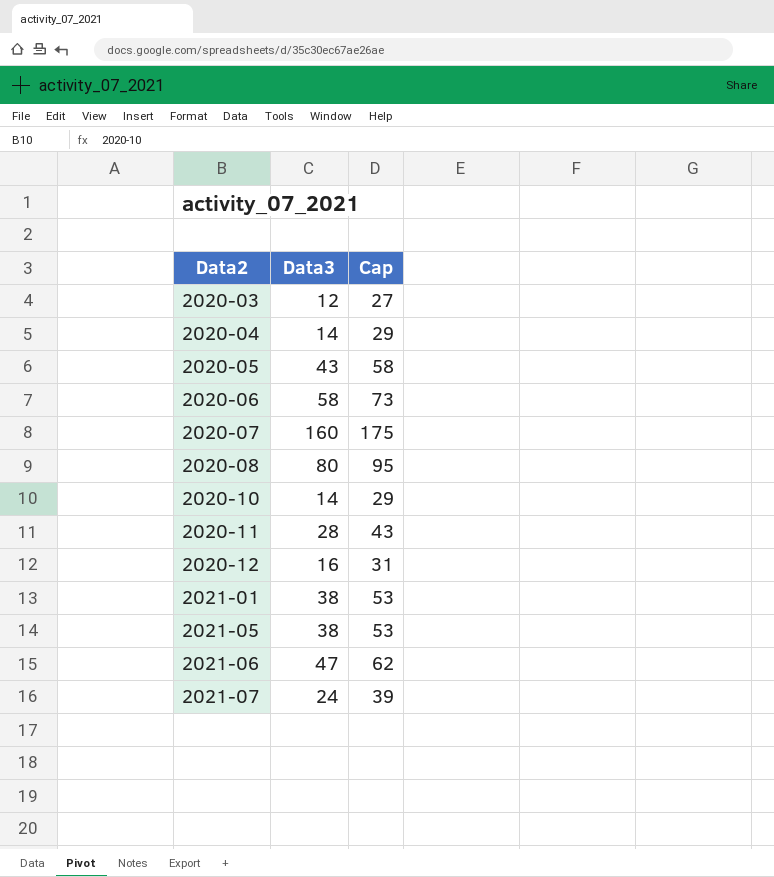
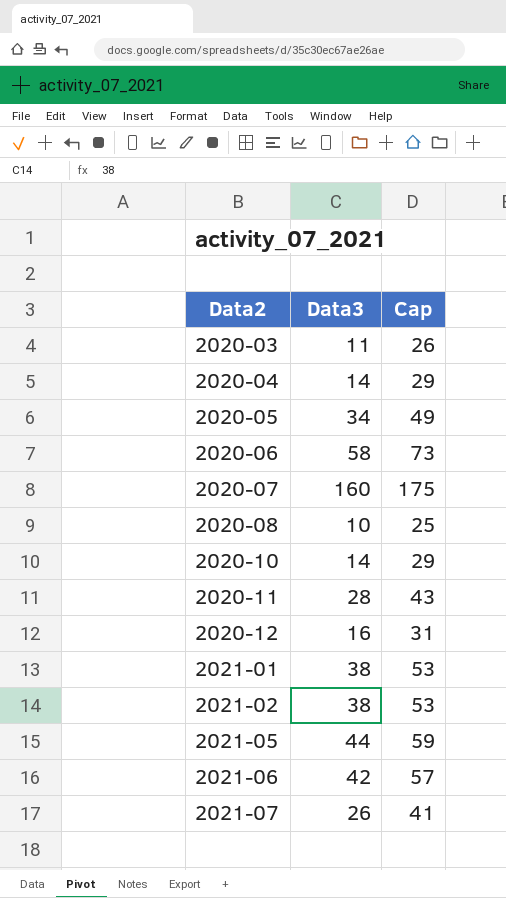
2020-03 | Data3: 12 -> 11
2020-03 | Cap: 27 -> 26
2020-05 | Data3: 43 -> 34
2020-05 | Cap: 58 -> 49
2020-08 | Data3: 80 -> 10
2020-08 | Cap: 95 -> 25
row 2021-02: none -> 38 | 53
2021-05 | Data3: 38 -> 44
2021-05 | Cap: 53 -> 59
2021-06 | Data3: 47 -> 42
2021-06 | Cap: 62 -> 57
2021-07 | Data3: 24 -> 26
2021-07 | Cap: 39 -> 41

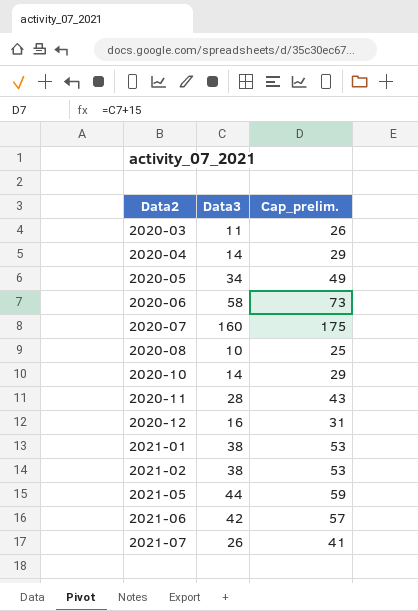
column name: Cap -> Cap_prelim.

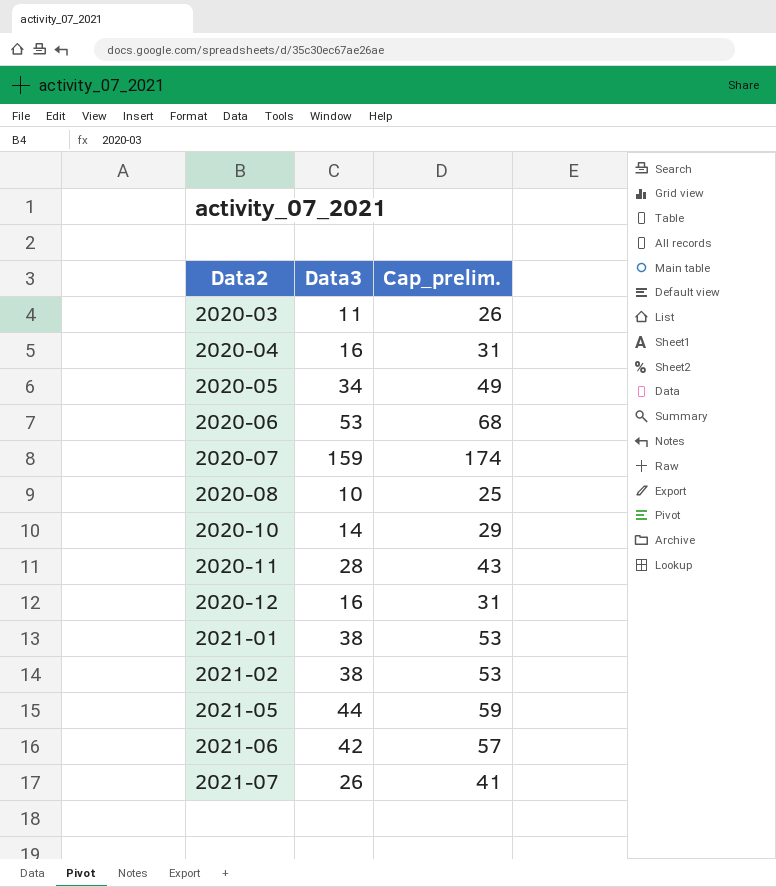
2020-04 | Data3: 14 -> 16
2020-04 | Cap_prelim.: 29 -> 31
2020-06 | Data3: 58 -> 53
2020-06 | Cap_prelim.: 73 -> 68
2020-07 | Data3: 160 -> 159
2020-07 | Cap_prelim.: 175 -> 174

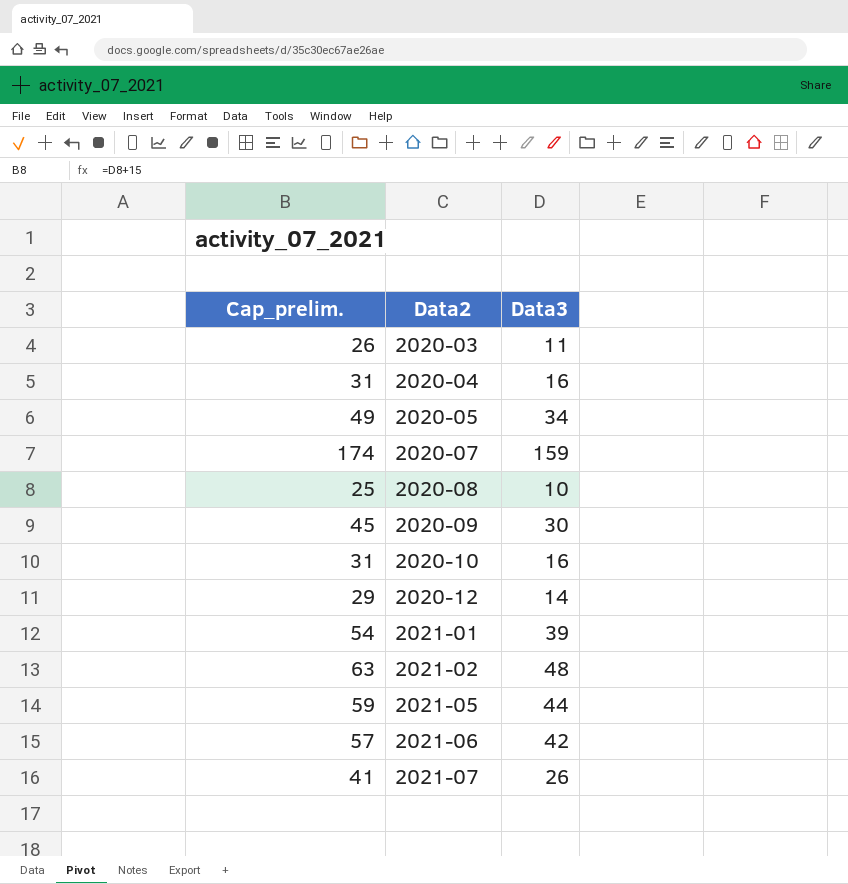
column Cap_prelim. | position: 3 -> 1
row 2020-06: 53 | 68 -> none
row 2020-11: 28 | 43 -> none
row 2020-09: none -> 45 | 30
2020-10 | Cap_prelim.: 29 -> 31
2020-10 | Data3: 14 -> 16
2020-12 | Cap_prelim.: 31 -> 29
2020-12 | Data3: 16 -> 14
2021-01 | Cap_prelim.: 53 -> 54
2021-01 | Data3: 38 -> 39
2021-02 | Cap_prelim.: 53 -> 63
2021-02 | Data3: 38 -> 48

